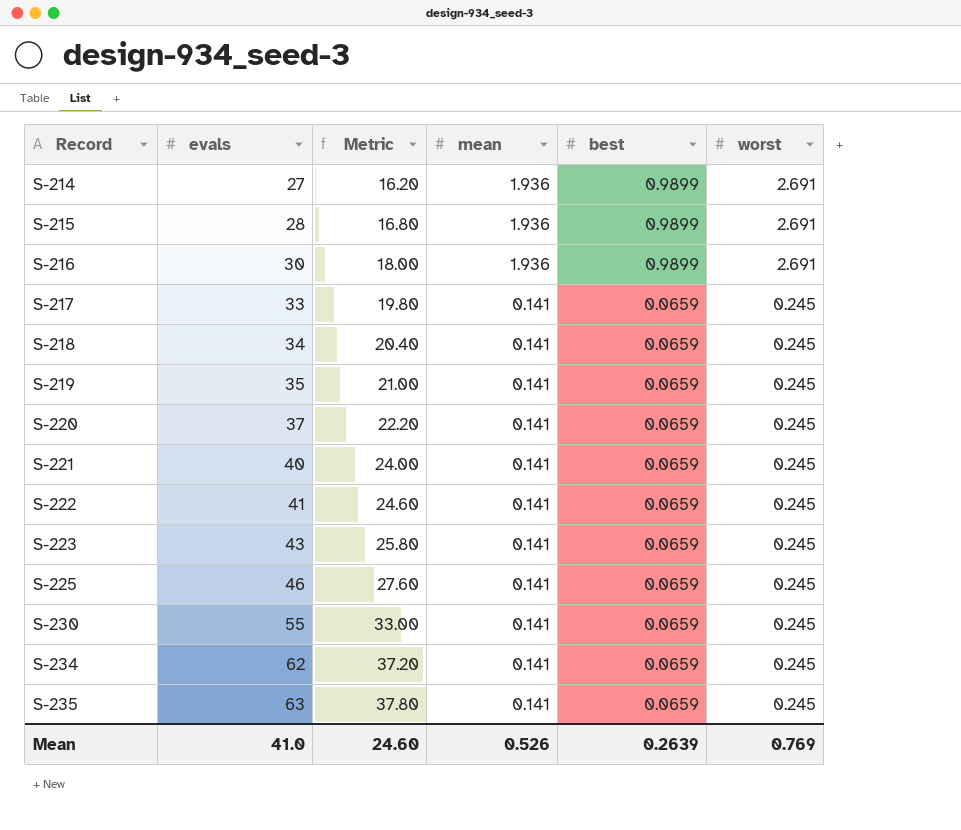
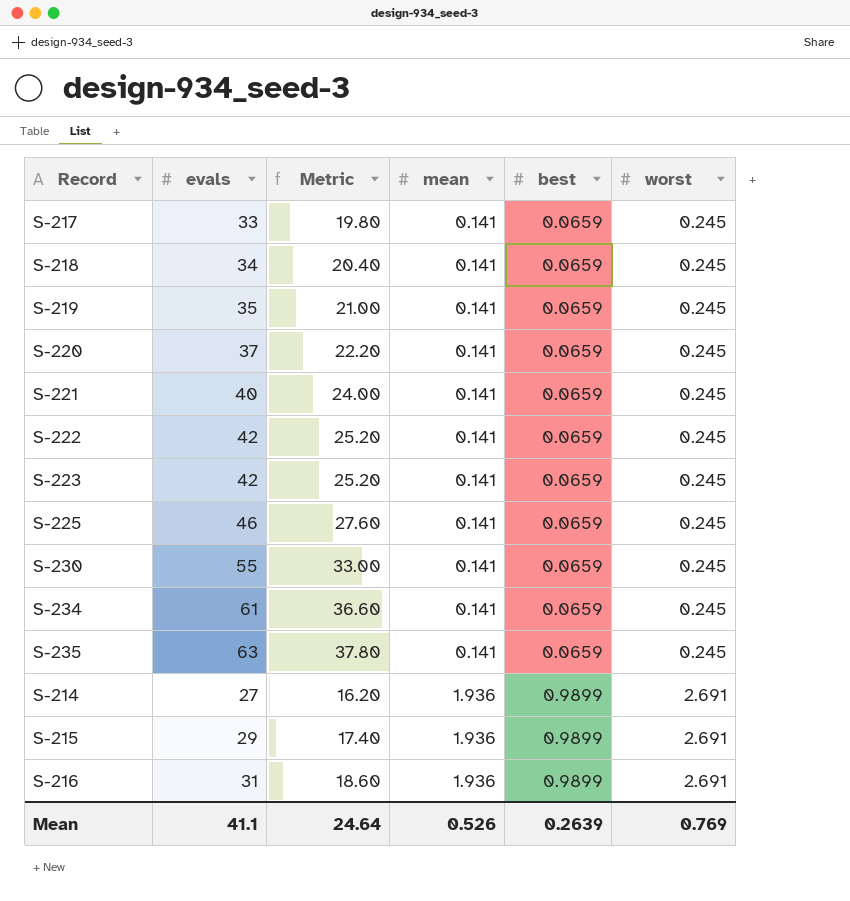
row order: Record ascending -> mean ascending
S-222 | evals: 41 -> 42
S-222 | Metric: 24.60 -> 25.20
S-223 | evals: 43 -> 42
S-223 | Metric: 25.80 -> 25.20
S-234 | evals: 62 -> 61
S-234 | Metric: 37.20 -> 36.60
S-215 | evals: 28 -> 29
S-215 | Metric: 16.80 -> 17.40
S-216 | evals: 30 -> 31
S-216 | Metric: 18.00 -> 18.60
Mean | evals: 41.0 -> 41.1
Mean | Metric: 24.60 -> 24.64

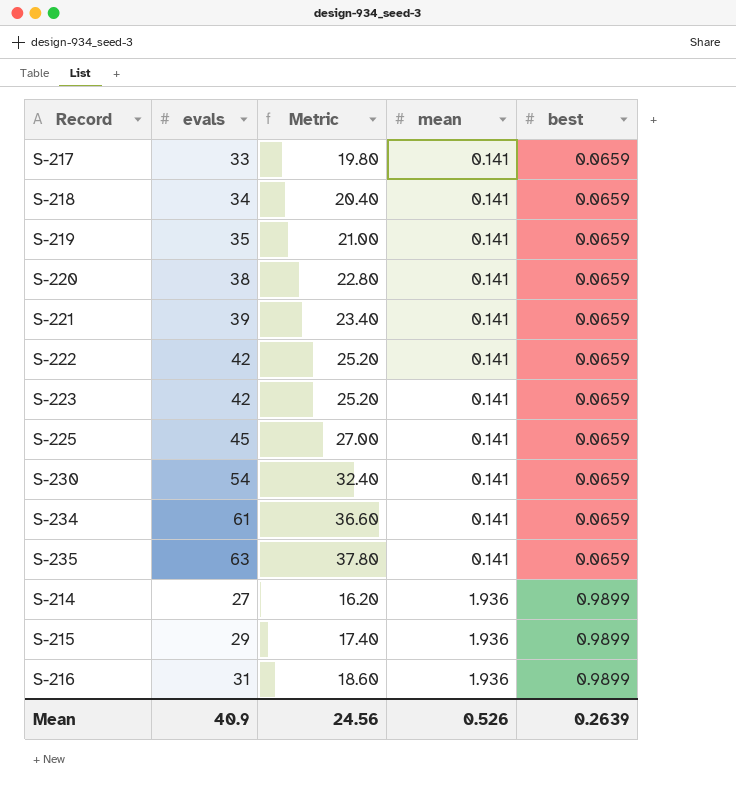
column worst | position: 6 -> none
S-220 | evals: 37 -> 38
S-220 | Metric: 22.20 -> 22.80
S-221 | evals: 40 -> 39
S-221 | Metric: 24.00 -> 23.40
S-225 | evals: 46 -> 45
S-225 | Metric: 27.60 -> 27.00
S-230 | evals: 55 -> 54
S-230 | Metric: 33.00 -> 32.40
Mean | evals: 41.1 -> 40.9
Mean | Metric: 24.64 -> 24.56

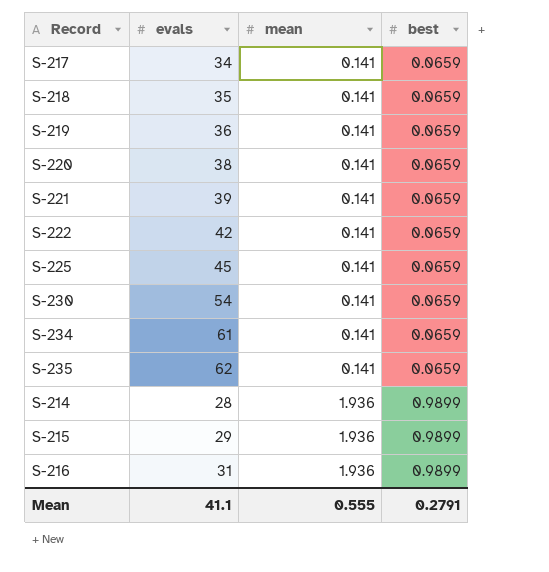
column Metric | formula: [evals] * 0.6 -> none
row S-223: 42 | 25.20 | 0.141 | 0.0659 -> none
S-217 | evals: 33 -> 34
S-218 | evals: 34 -> 35
S-219 | evals: 35 -> 36
S-235 | evals: 63 -> 62
S-214 | evals: 27 -> 28
Mean | evals: 40.9 -> 41.1
Mean | mean: 0.526 -> 0.555
Mean | best: 0.2639 -> 0.2791

